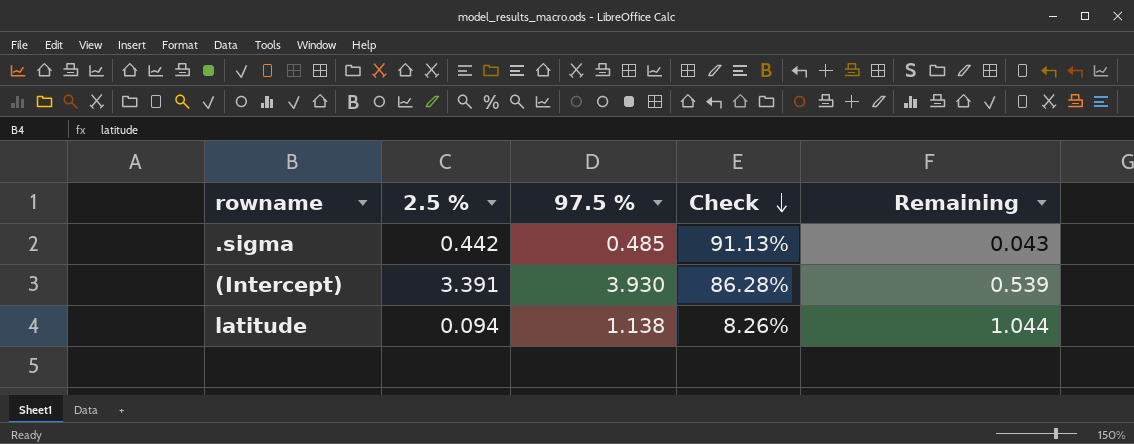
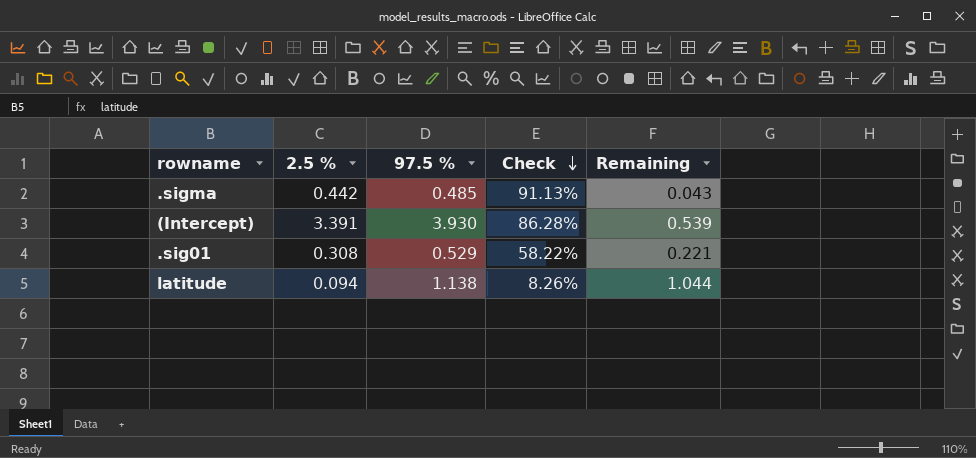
row .sig01: none -> 0.308 | 0.529 | 58.22% | 0.221

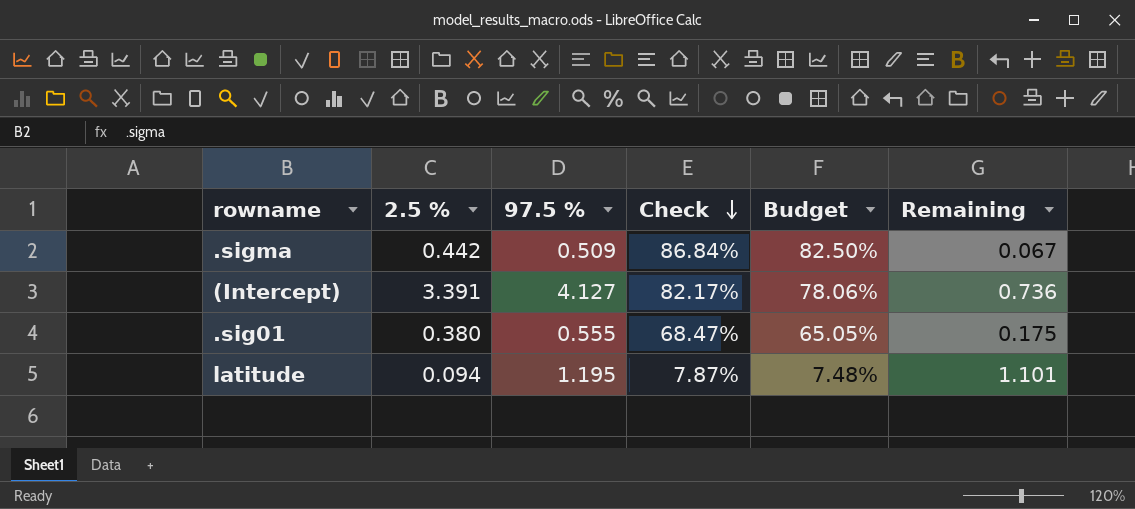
column Budget | formula: none -> [Check] * 0.95
.sigma | 97.5 %: 0.485 -> 0.509
.sigma | Check: 91.13% -> 86.84%
.sigma | Remaining: 0.043 -> 0.067
(Intercept) | 97.5 %: 3.930 -> 4.127
(Intercept) | Check: 86.28% -> 82.17%
(Intercept) | Remaining: 0.539 -> 0.736
.sig01 | 2.5 %: 0.308 -> 0.380
.sig01 | 97.5 %: 0.529 -> 0.555
.sig01 | Check: 58.22% -> 68.47%
.sig01 | Remaining: 0.221 -> 0.175
latitude | 97.5 %: 1.138 -> 1.195
latitude | Check: 8.26% -> 7.87%
latitude | Remaining: 1.044 -> 1.101

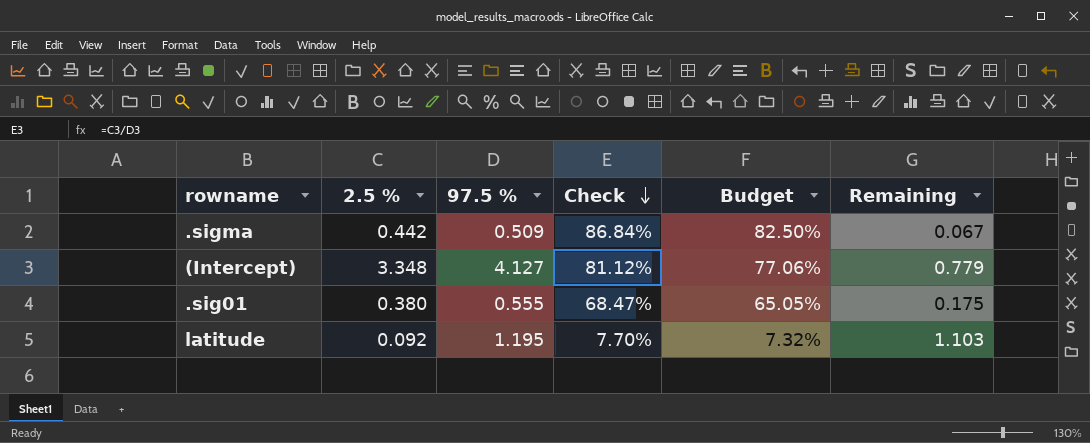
(Intercept) | 2.5 %: 3.391 -> 3.348
(Intercept) | Check: 82.17% -> 81.12%
(Intercept) | Budget: 78.06% -> 77.06%
(Intercept) | Remaining: 0.736 -> 0.779
latitude | 2.5 %: 0.094 -> 0.092
latitude | Check: 7.87% -> 7.70%
latitude | Budget: 7.48% -> 7.32%
latitude | Remaining: 1.101 -> 1.103

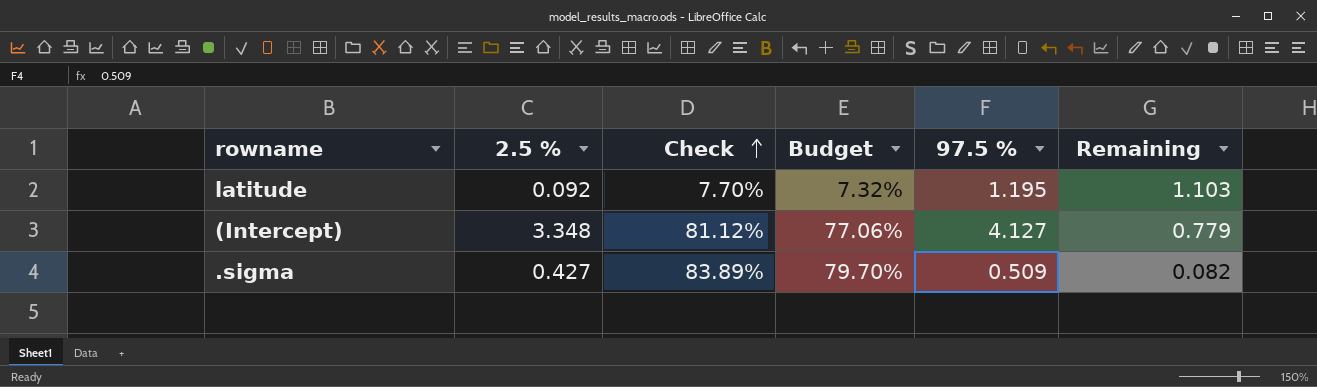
row order: Check descending -> Check ascending
column 97.5 % | position: 3 -> 5
row .sig01: 0.380 | 0.555 | 68.47% | 65.05% | 0.175 -> none
.sigma | 2.5 %: 0.442 -> 0.427
.sigma | Check: 86.84% -> 83.89%
.sigma | Budget: 82.50% -> 79.70%
.sigma | Remaining: 0.067 -> 0.082

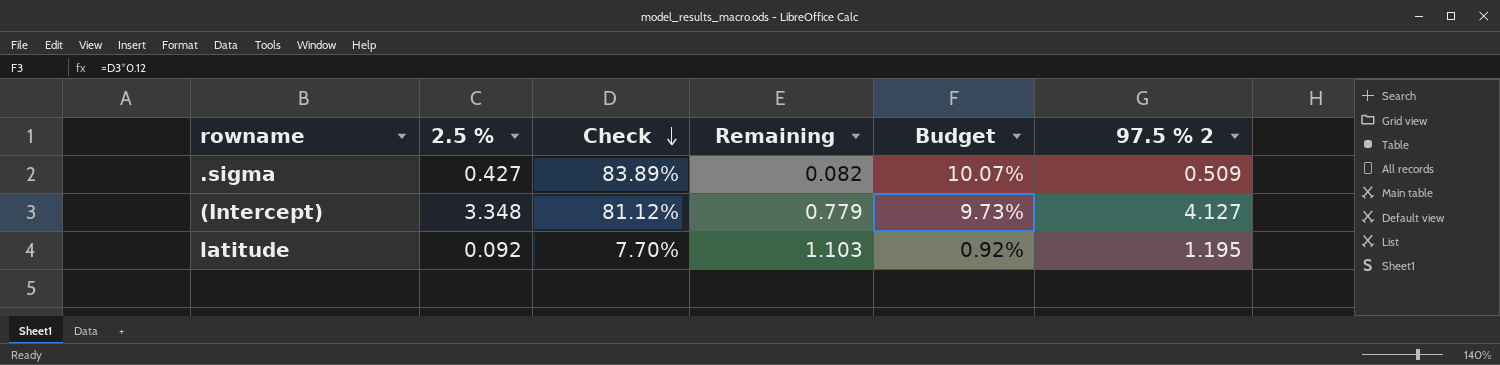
row order: Check ascending -> Check descending
column Remaining | position: 6 -> 4
column Budget | formula: [Check] * 0.95 -> [Check] * 0.12
column name: 97.5 % -> 97.5 % 2

